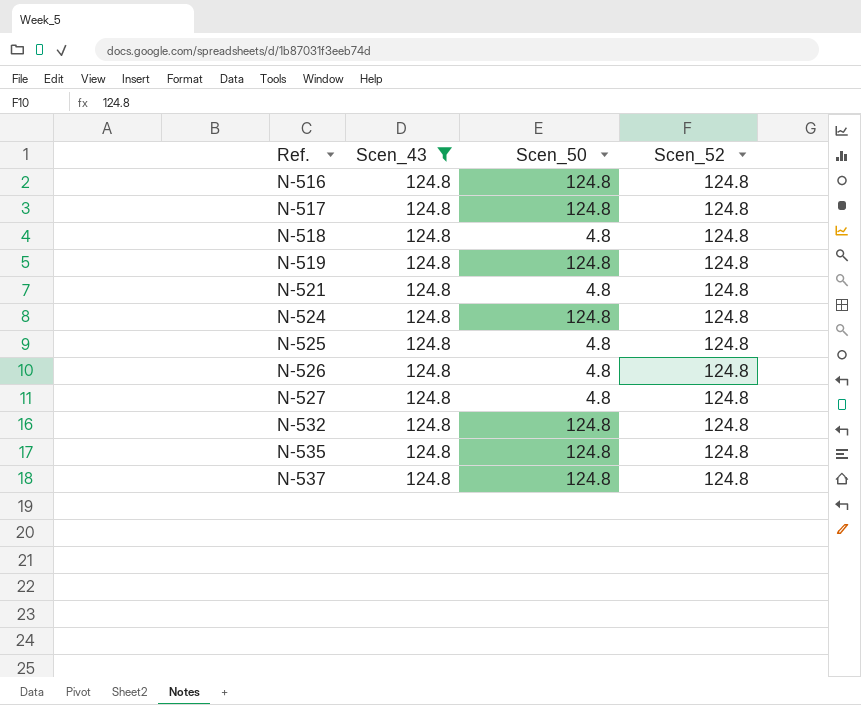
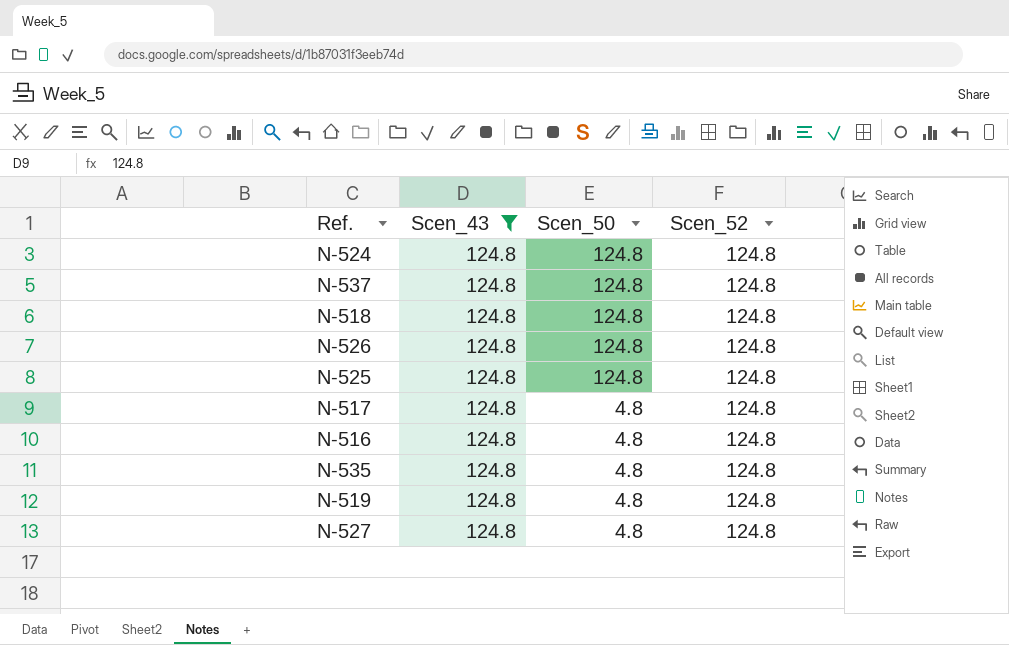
row order: Ref. ascending -> Scen_50 descending
row N-521: 124.8 | 4.8 | 124.8 -> none
row N-532: 124.8 | 124.8 | 124.8 -> none
N-518 | Scen_50: 4.8 -> 124.8
N-526 | Scen_50: 4.8 -> 124.8
N-525 | Scen_50: 4.8 -> 124.8
N-517 | Scen_50: 124.8 -> 4.8
N-516 | Scen_50: 124.8 -> 4.8
N-535 | Scen_50: 124.8 -> 4.8
N-519 | Scen_50: 124.8 -> 4.8

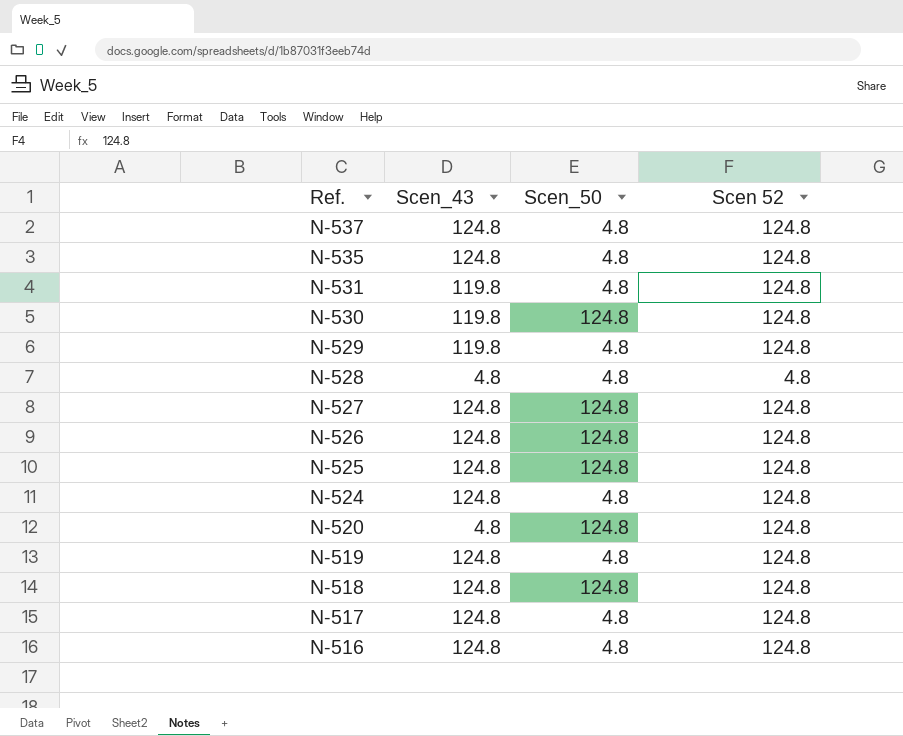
filter: Scen_43 = 124.8 -> none
row order: Scen_50 descending -> Ref. descending
column name: Scen_52 -> Scen 52
N-537 | Scen_50: 124.8 -> 4.8
N-527 | Scen_50: 4.8 -> 124.8
N-524 | Scen_50: 124.8 -> 4.8

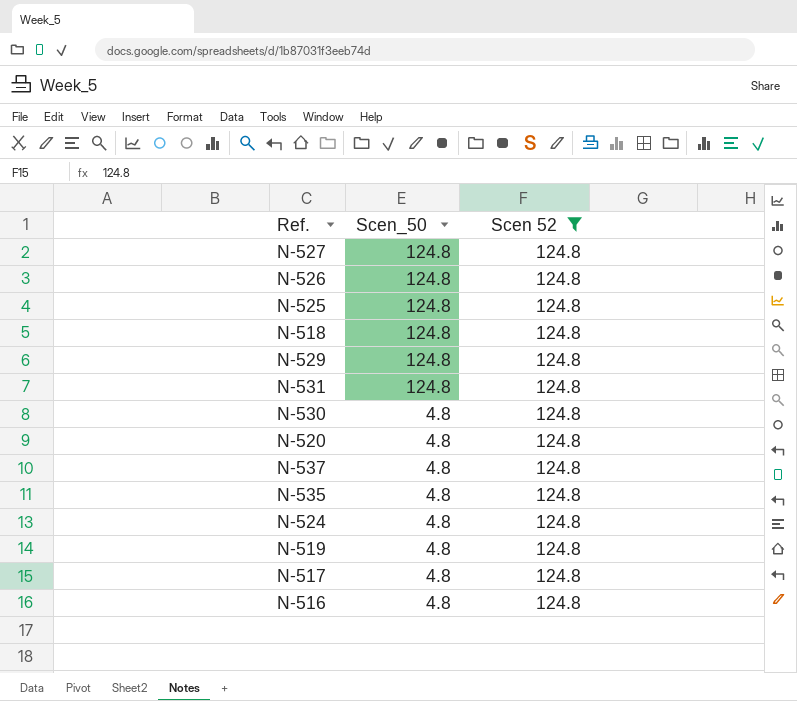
filter: none -> Scen 52 = 124.8
row order: Ref. descending -> Scen_50 descending
column Scen_43 | position: 2 -> none
N-529 | Scen_50: 4.8 -> 124.8
N-531 | Scen_50: 4.8 -> 124.8
N-530 | Scen_50: 124.8 -> 4.8
N-520 | Scen_50: 124.8 -> 4.8

